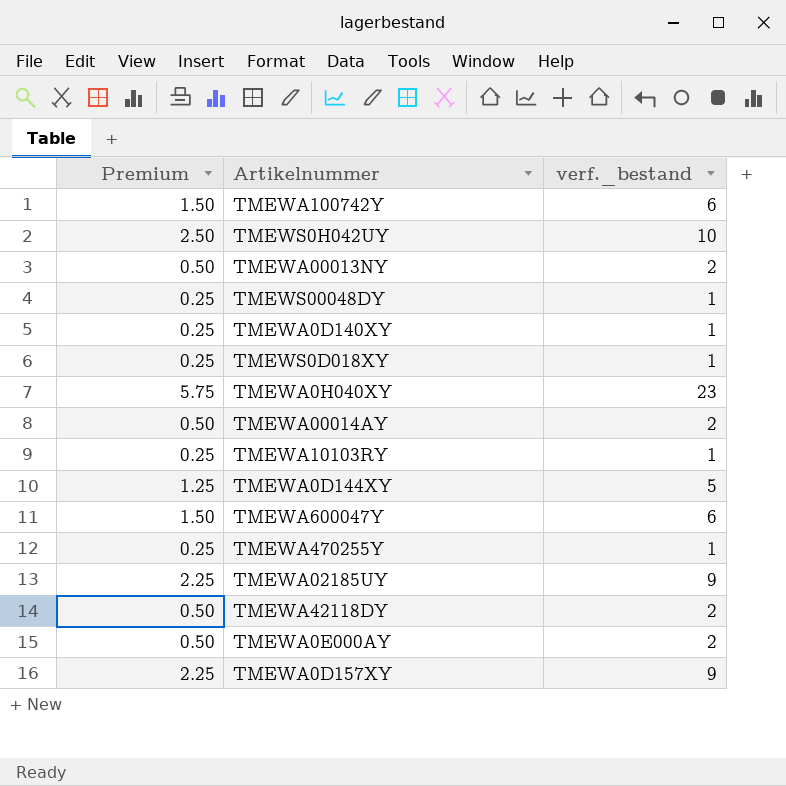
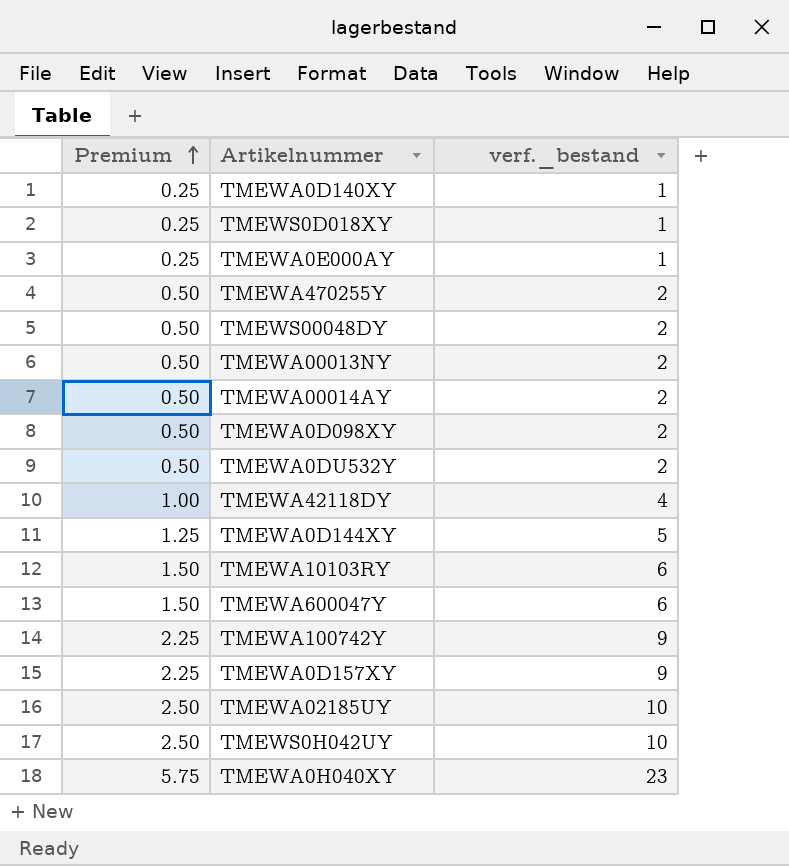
row order: none -> Premium ascending
TMEWA0E000AY | Premium: 0.50 -> 0.25
TMEWA0E000AY | verf._bestand: 2 -> 1
TMEWA470255Y | Premium: 0.25 -> 0.50
TMEWA470255Y | verf._bestand: 1 -> 2
TMEWS00048DY | Premium: 0.25 -> 0.50
TMEWS00048DY | verf._bestand: 1 -> 2
row TMEWA0D098XY: none -> 0.50 | 2
row TMEWA0DU532Y: none -> 0.50 | 2
TMEWA42118DY | Premium: 0.50 -> 1.00
TMEWA42118DY | verf._bestand: 2 -> 4
TMEWA10103RY | Premium: 0.25 -> 1.50
TMEWA10103RY | verf._bestand: 1 -> 6
TMEWA100742Y | Premium: 1.50 -> 2.25
TMEWA100742Y | verf._bestand: 6 -> 9
TMEWA02185UY | Premium: 2.25 -> 2.50
TMEWA02185UY | verf._bestand: 9 -> 10

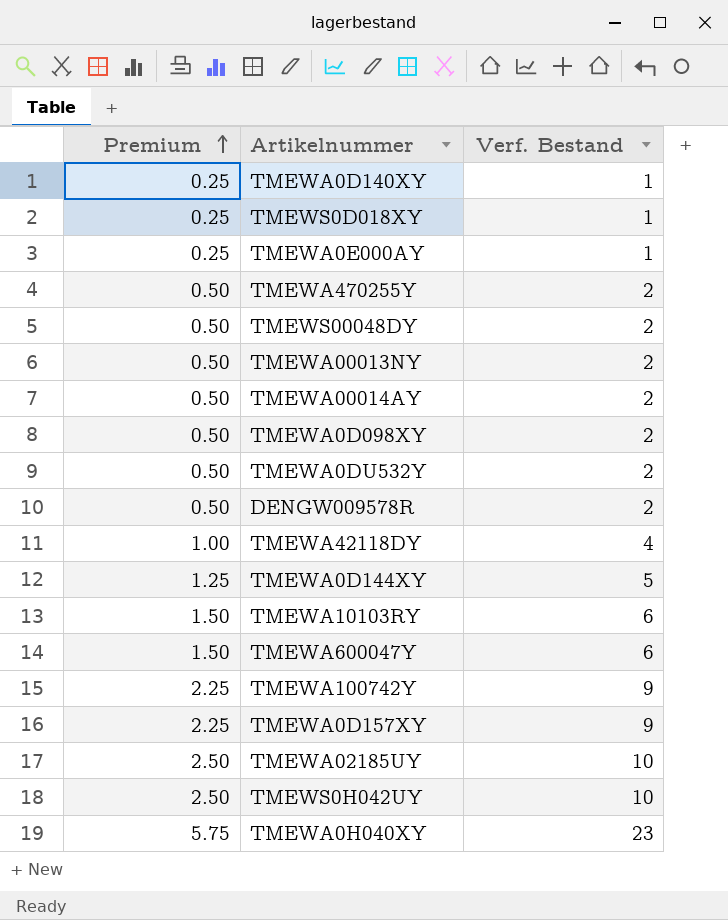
column name: verf._bestand -> Verf. Bestand
row DENGW009578R: none -> 0.50 | 2

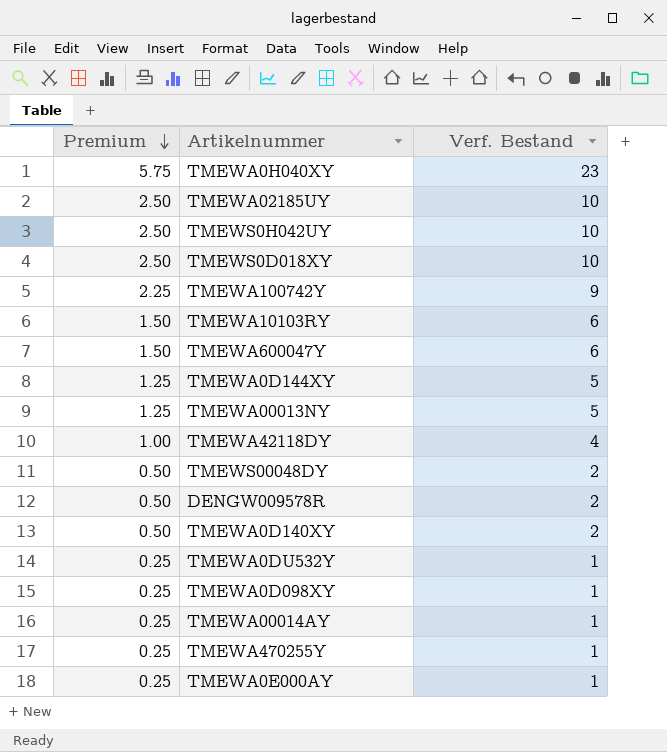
row order: Premium ascending -> Premium descending
row TMEWA0D157XY: 2.25 | 9 -> none
TMEWS0D018XY | Premium: 0.25 -> 2.50
TMEWS0D018XY | Verf. Bestand: 1 -> 10
TMEWA00013NY | Premium: 0.50 -> 1.25
TMEWA00013NY | Verf. Bestand: 2 -> 5
TMEWA0D140XY | Premium: 0.25 -> 0.50
TMEWA0D140XY | Verf. Bestand: 1 -> 2
TMEWA0DU532Y | Premium: 0.50 -> 0.25
TMEWA0DU532Y | Verf. Bestand: 2 -> 1
TMEWA0D098XY | Premium: 0.50 -> 0.25
TMEWA0D098XY | Verf. Bestand: 2 -> 1
TMEWA00014AY | Premium: 0.50 -> 0.25
TMEWA00014AY | Verf. Bestand: 2 -> 1
TMEWA470255Y | Premium: 0.50 -> 0.25
TMEWA470255Y | Verf. Bestand: 2 -> 1

